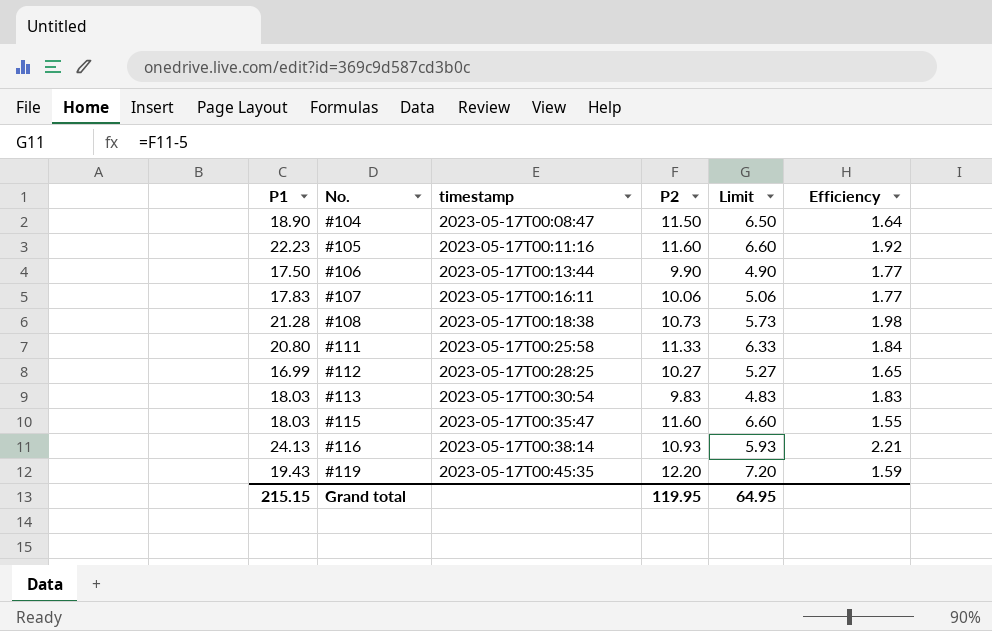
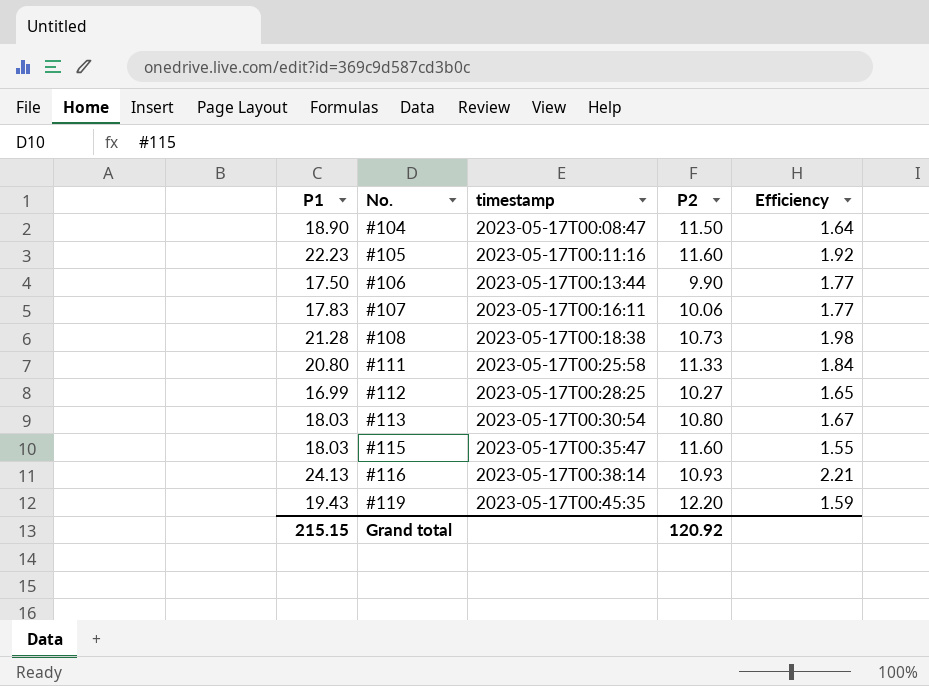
column Limit | formula: [P2] - 5 -> none
#113 | P2: 9.83 -> 10.80
#113 | Efficiency: 1.83 -> 1.67
Grand total | P2: 119.95 -> 120.92

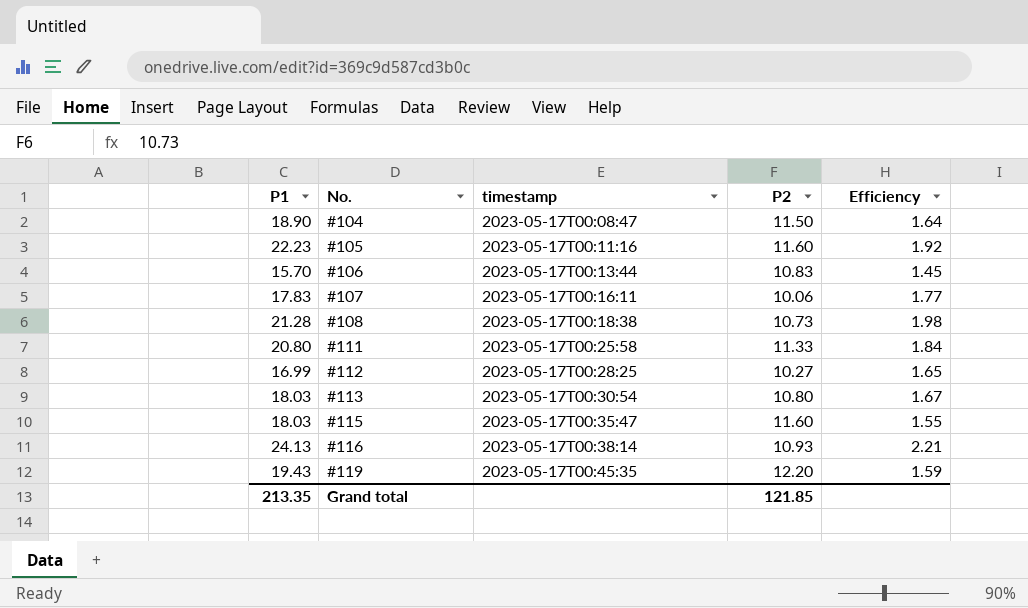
#106 | P1: 17.50 -> 15.70
#106 | P2: 9.90 -> 10.83
#106 | Efficiency: 1.77 -> 1.45
Grand total | P1: 215.15 -> 213.35
Grand total | P2: 120.92 -> 121.85

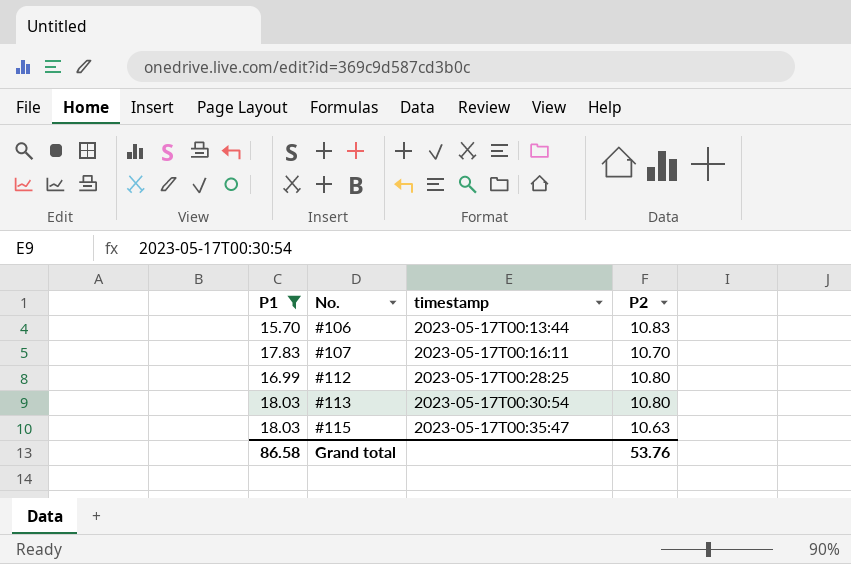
filter: none -> P1 <= 18.03
column Efficiency | formula: [P1] / [P2] -> none
#107 | P2: 10.06 -> 10.70
#112 | P2: 10.27 -> 10.80
#115 | P2: 11.60 -> 10.63
Grand total | P1: 213.35 -> 86.58
Grand total | P2: 121.85 -> 53.76

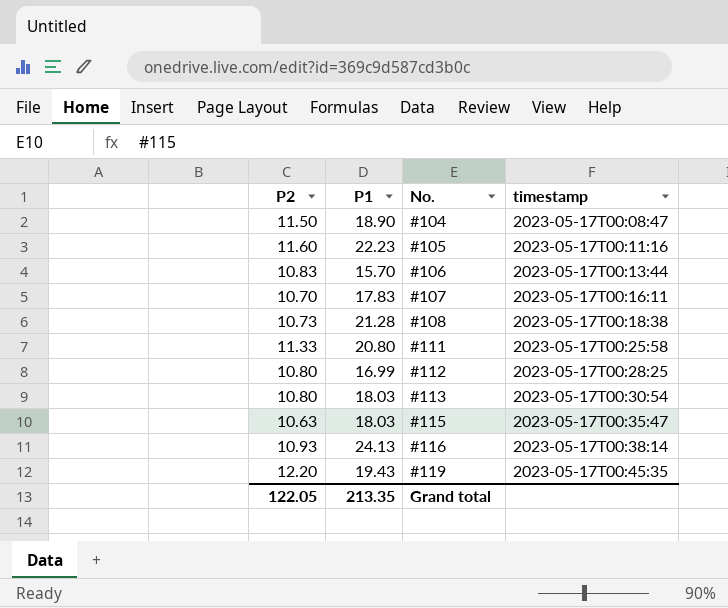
filter: P1 <= 18.03 -> none
column P2 | position: 4 -> 1
Grand total | P2: 53.76 -> 122.05
Grand total | P1: 86.58 -> 213.35

